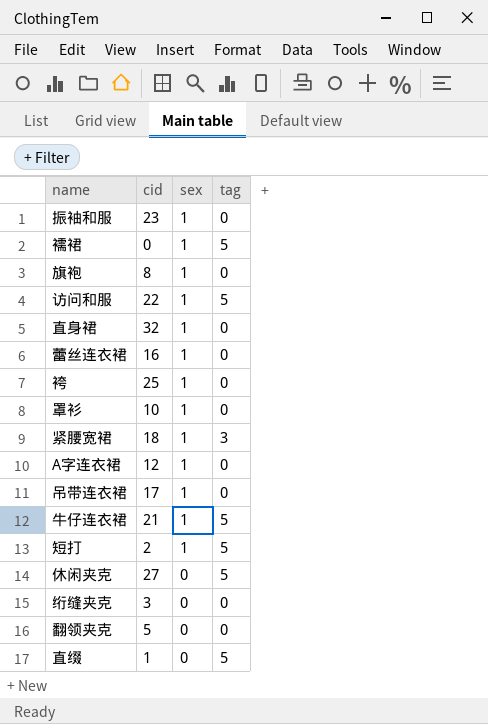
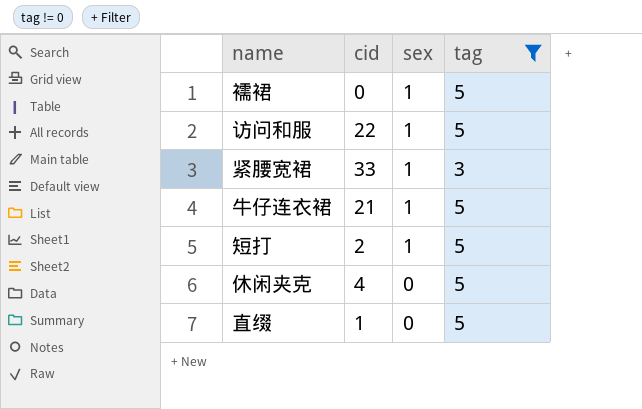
filter: none -> tag != 0
紧腰宽裙 | cid: 18 -> 33
休闲夹克 | cid: 27 -> 4

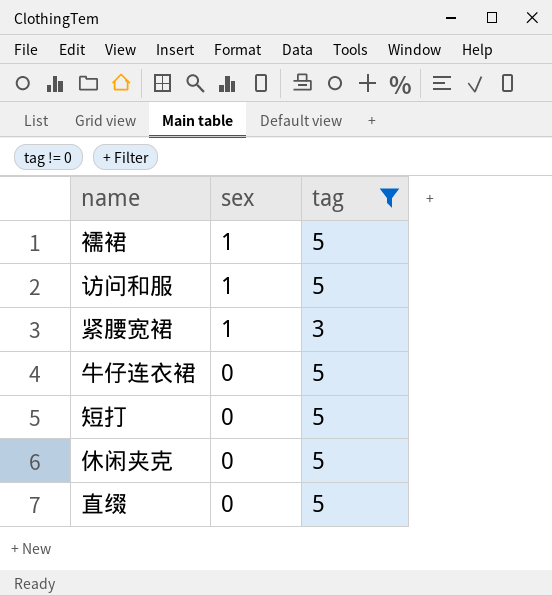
column cid | position: 2 -> none
牛仔连衣裙 | sex: 1 -> 0
短打 | sex: 1 -> 0

